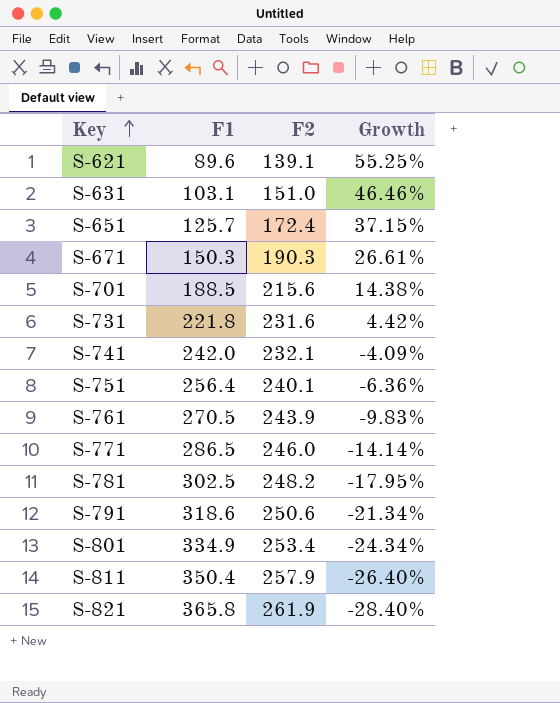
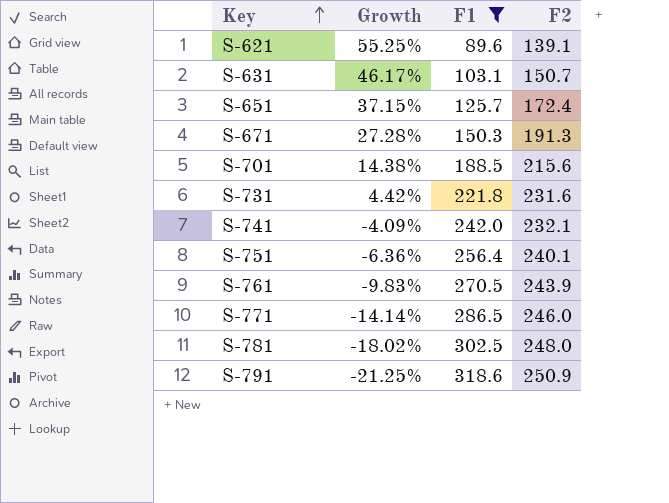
filter: none -> F1 <= 318.6
column Growth | position: 4 -> 2
S-631 | Growth: 46.46% -> 46.17%
S-631 | F2: 151.0 -> 150.7
S-671 | Growth: 26.61% -> 27.28%
S-671 | F2: 190.3 -> 191.3
S-781 | Growth: -17.95% -> -18.02%
S-781 | F2: 248.2 -> 248.0
S-791 | Growth: -21.34% -> -21.25%
S-791 | F2: 250.6 -> 250.9

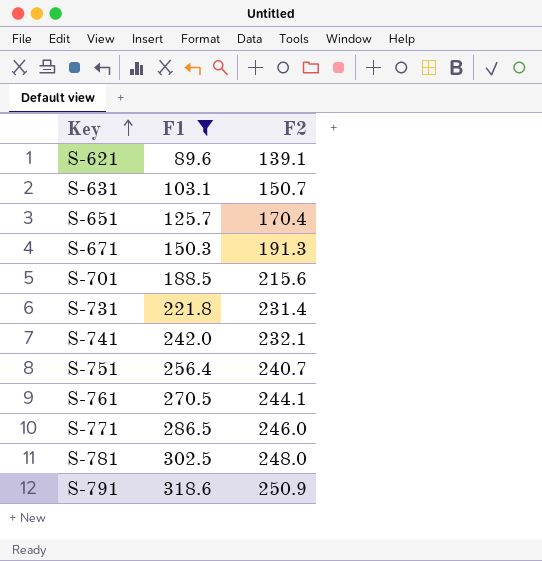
column Growth | formula: ([F2] - [F1]) / [F1] -> none
S-651 | F2: 172.4 -> 170.4
S-731 | F2: 231.6 -> 231.4
S-751 | F2: 240.1 -> 240.7
S-761 | F2: 243.9 -> 244.1

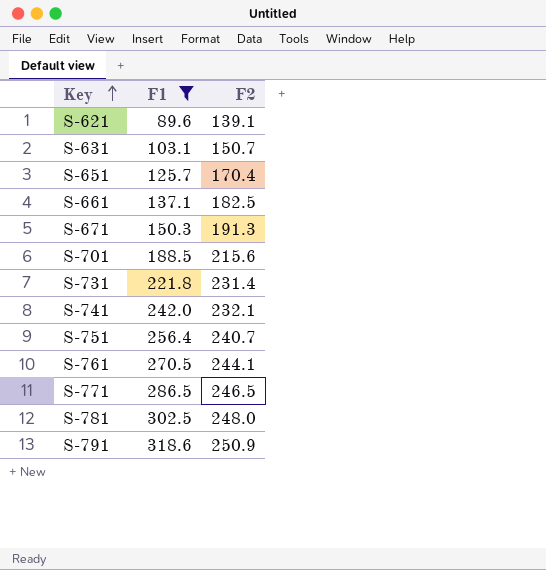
row S-661: none -> 137.1 | 182.5
S-771 | F2: 246.0 -> 246.5

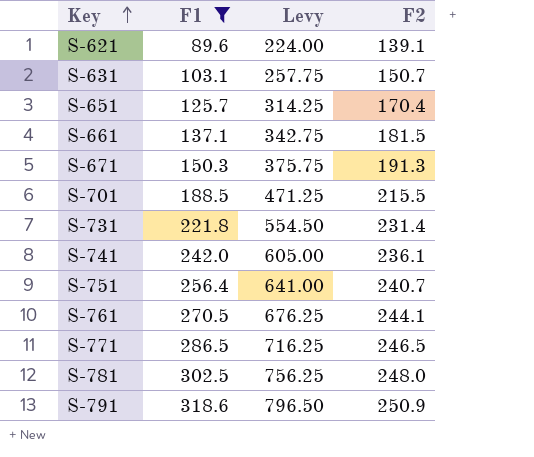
column Levy | formula: none -> [F1] * 2.5
S-661 | F2: 182.5 -> 181.5
S-701 | F2: 215.6 -> 215.5
S-741 | F2: 232.1 -> 236.1

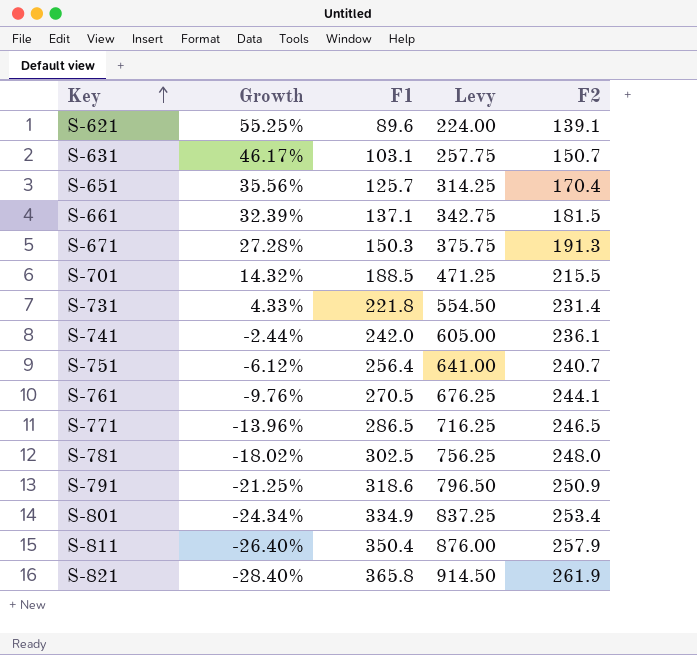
filter: F1 <= 318.6 -> none
column Growth | formula: none -> ([F2] - [F1]) / [F1]

